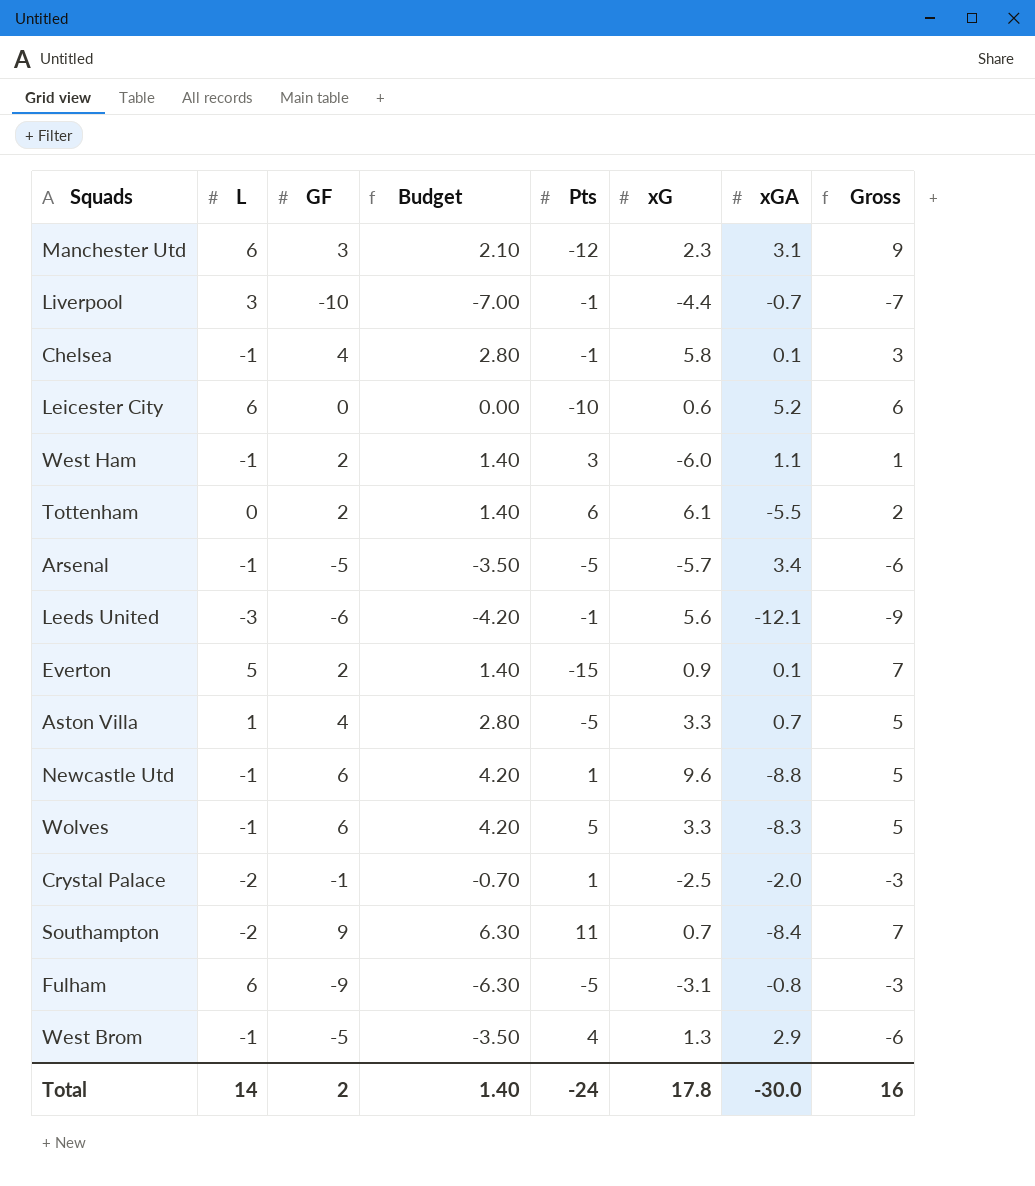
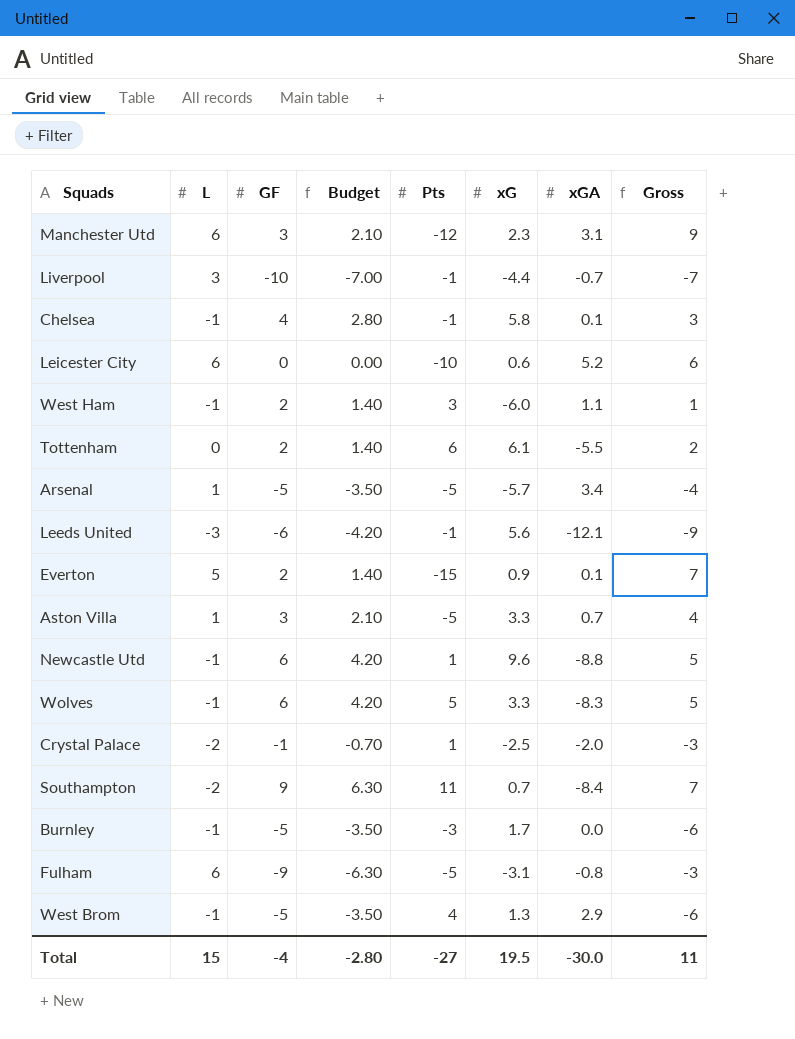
Arsenal | L: -1 -> 1
Arsenal | Gross: -6 -> -4
Aston Villa | GF: 4 -> 3
Aston Villa | Budget: 2.80 -> 2.10
Aston Villa | Gross: 5 -> 4
row Burnley: none -> -1 | -5 | -3.50 | -3 | 1.7 | 0.0 | -6
Total | L: 14 -> 15
Total | GF: 2 -> -4
Total | Budget: 1.40 -> -2.80
Total | Pts: -24 -> -27
Total | xG: 17.8 -> 19.5
Total | Gross: 16 -> 11

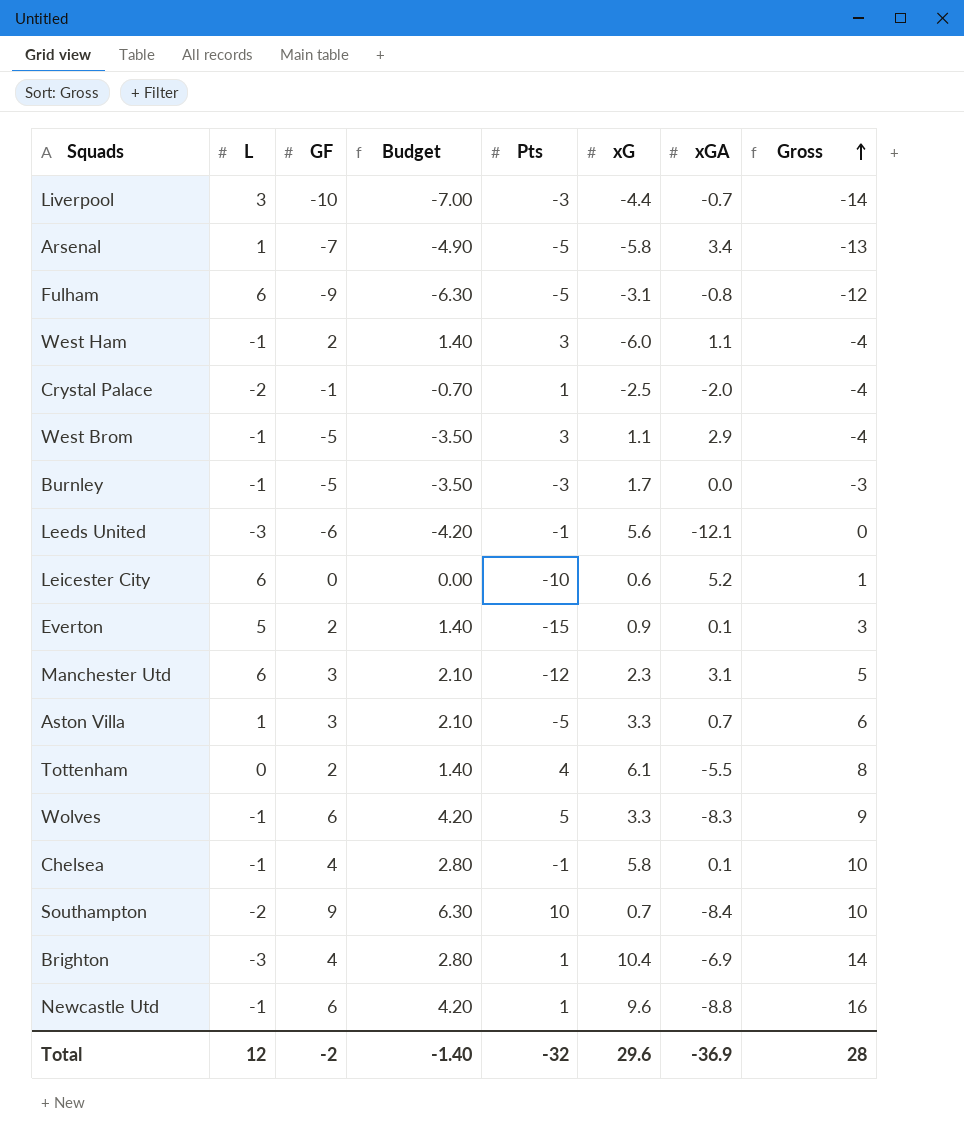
row order: none -> Gross ascending
column Gross | formula: [L] + [GF] -> [GF] + [xG]
Liverpool | Pts: -1 -> -3
Arsenal | GF: -5 -> -7
Arsenal | Budget: -3.50 -> -4.90
Arsenal | xG: -5.7 -> -5.8
West Brom | Pts: 4 -> 3
West Brom | xG: 1.3 -> 1.1
Tottenham | Pts: 6 -> 4
Southampton | Pts: 11 -> 10
row Brighton: none -> -3 | 4 | 2.80 | 1 | 10.4 | -6.9 | 14
Total | L: 15 -> 12
Total | GF: -4 -> -2
Total | Budget: -2.80 -> -1.40
Total | Pts: -27 -> -32
Total | xG: 19.5 -> 29.6
Total | xGA: -30.0 -> -36.9
Total | Gross: 11 -> 28

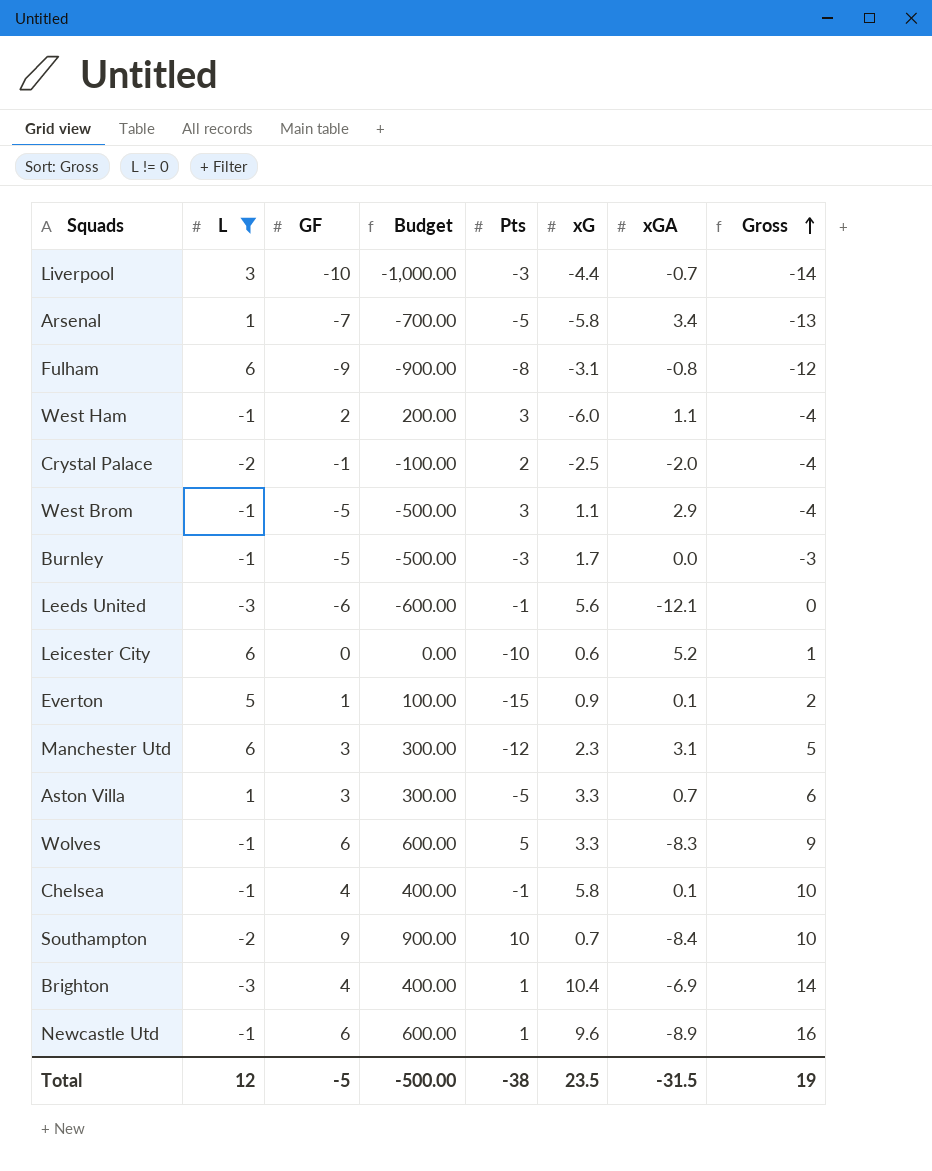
filter: none -> L != 0
column Budget | formula: [GF] * 0.7 -> [GF] * 100
Fulham | Pts: -5 -> -8
Crystal Palace | Pts: 1 -> 2
Everton | GF: 2 -> 1
Everton | Gross: 3 -> 2
Newcastle Utd | xGA: -8.8 -> -8.9
Total | GF: -2 -> -5
Total | Budget: -1.40 -> -500.00
Total | Pts: -32 -> -38
Total | xG: 29.6 -> 23.5
Total | xGA: -36.9 -> -31.5
Total | Gross: 28 -> 19

